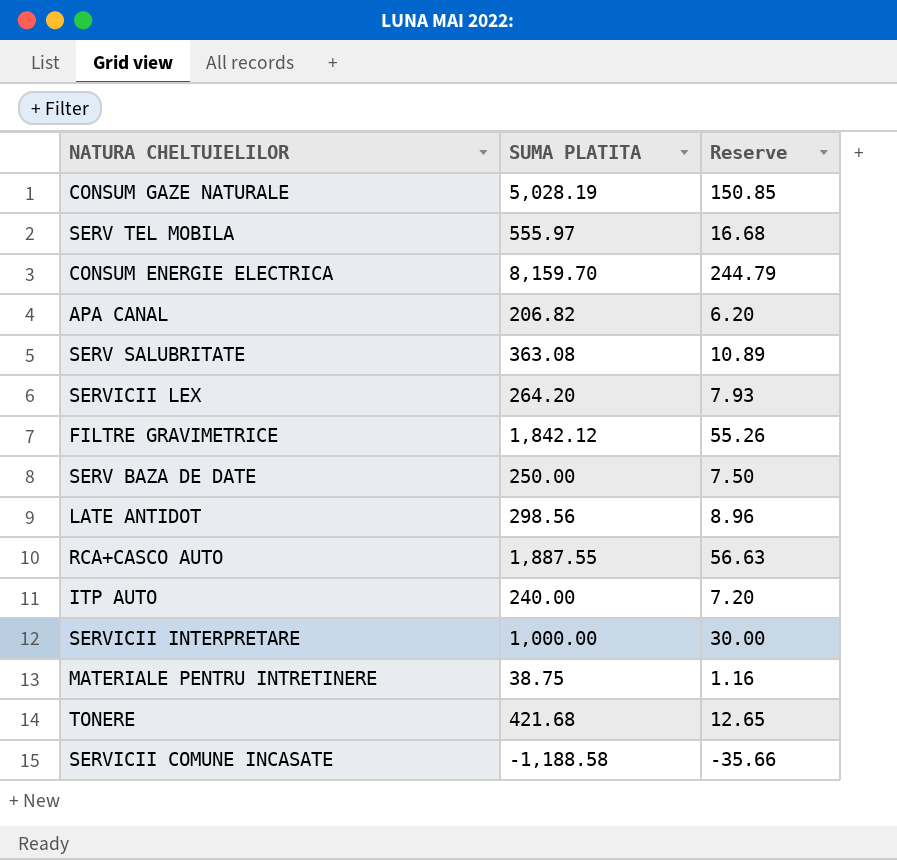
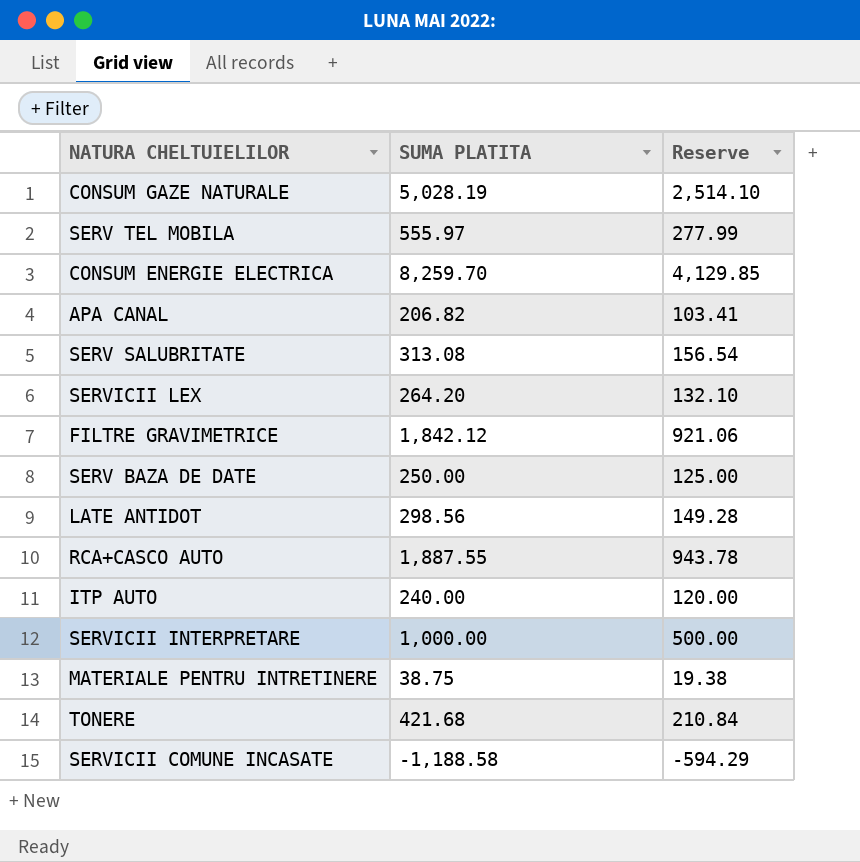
column Reserve | formula: [SUMA PLATITA] * 0.03 -> [SUMA PLATITA] * 0.5
CONSUM ENERGIE ELECTRICA | SUMA PLATITA: 8,159.70 -> 8,259.70
SERV SALUBRITATE | SUMA PLATITA: 363.08 -> 313.08

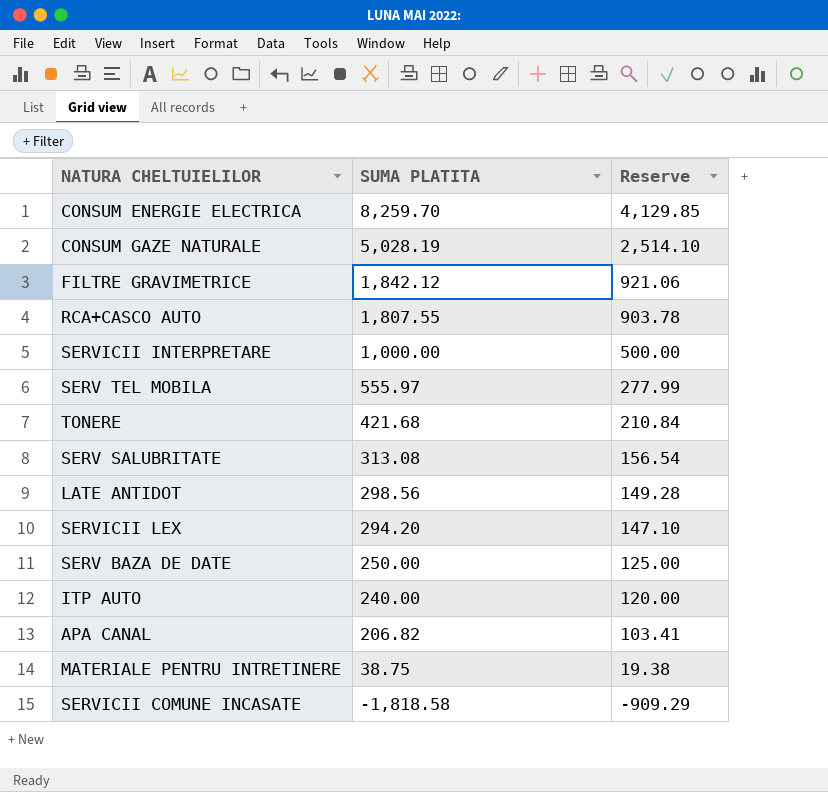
row order: none -> SUMA PLATITA descending
RCA+CASCO AUTO | SUMA PLATITA: 1,887.55 -> 1,807.55
RCA+CASCO AUTO | Reserve: 943.78 -> 903.78
SERVICII LEX | SUMA PLATITA: 264.20 -> 294.20
SERVICII LEX | Reserve: 132.10 -> 147.10
SERVICII COMUNE INCASATE | SUMA PLATITA: -1,188.58 -> -1,818.58
SERVICII COMUNE INCASATE | Reserve: -594.29 -> -909.29

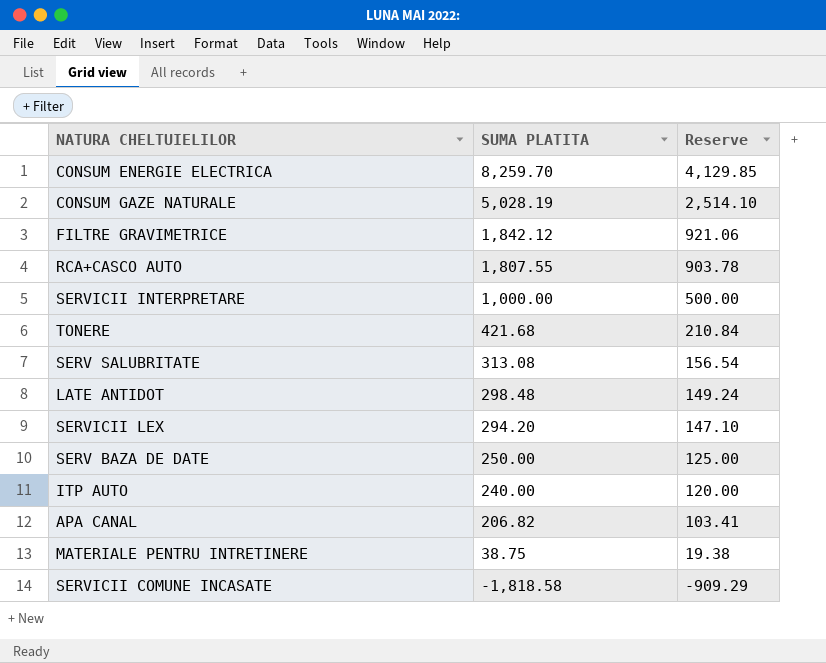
row SERV TEL MOBILA: 555.97 | 277.99 -> none
LATE ANTIDOT | SUMA PLATITA: 298.56 -> 298.48
LATE ANTIDOT | Reserve: 149.28 -> 149.24

